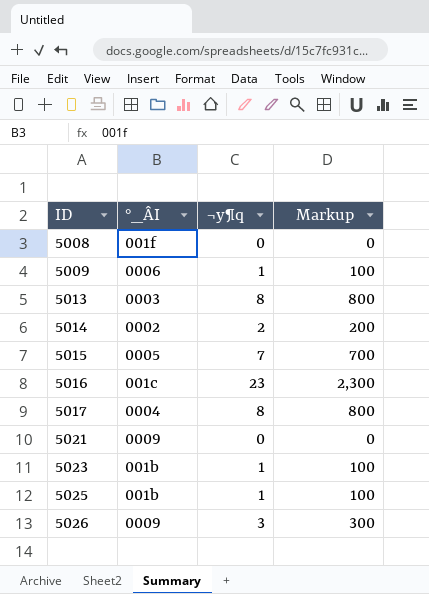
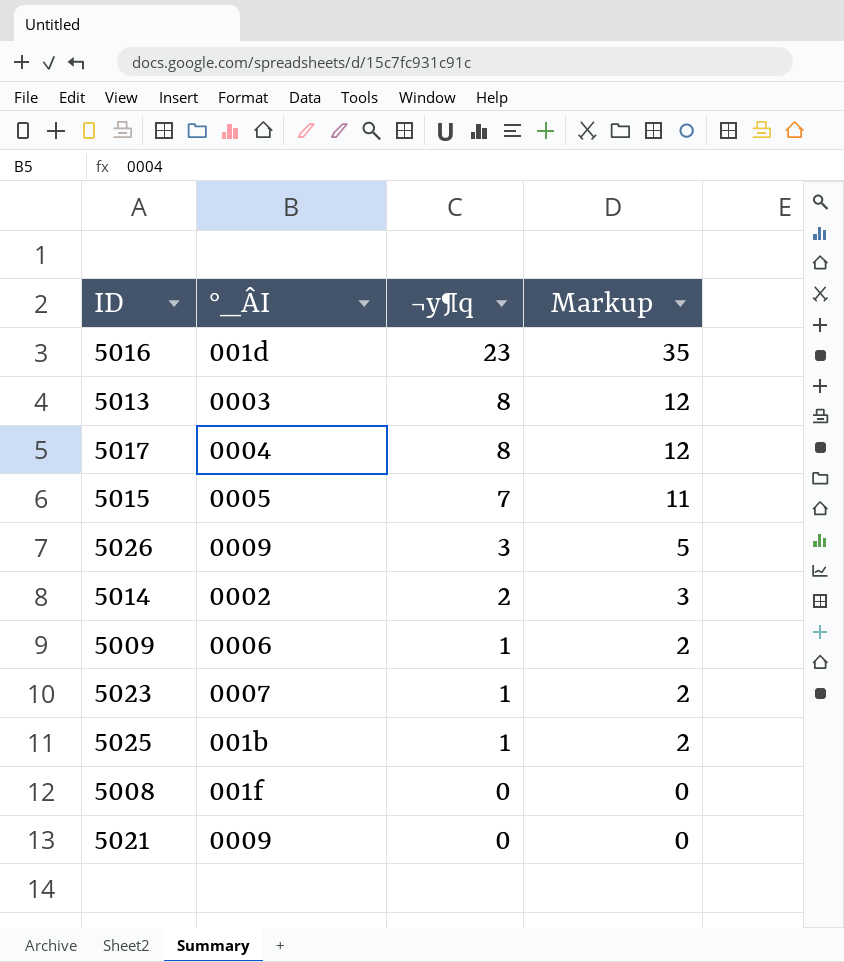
row order: ID ascending -> ¬y¶q descending
column Markup | formula: [¬y¶q] * 100 -> [¬y¶q] * 1.5
5016 | °_ÂI: 001c -> 001d
5023 | °_ÂI: 001b -> 0007

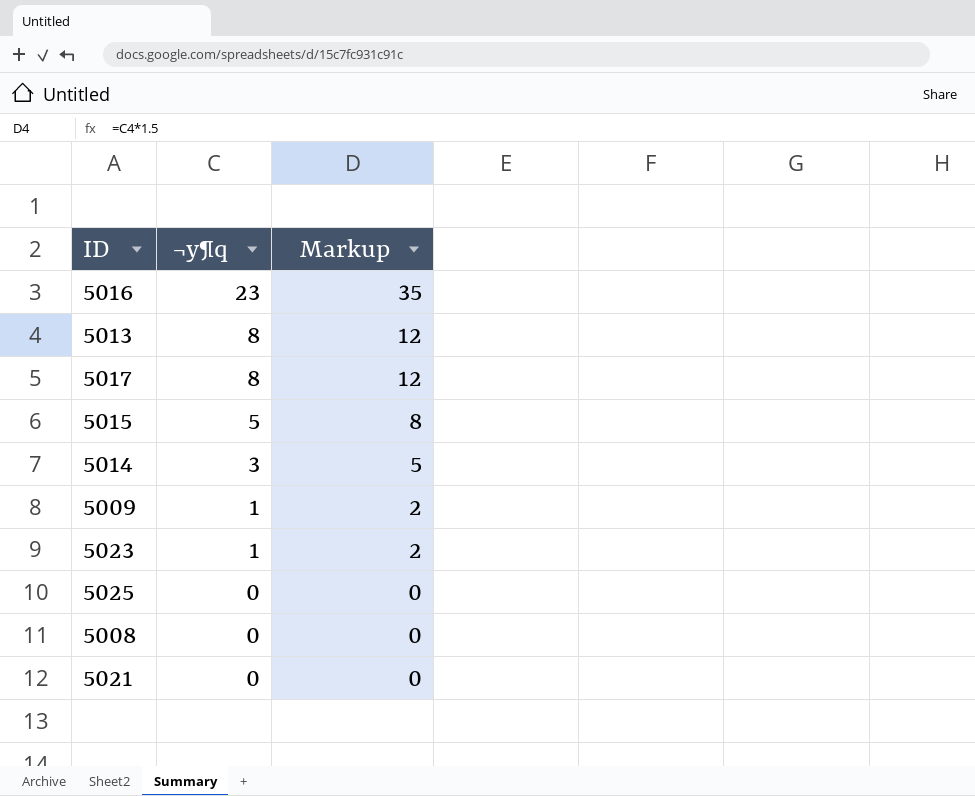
column °_ÂI | position: 2 -> none
row 5026: 0009 | 3 | 5 -> none
5015 | ¬y¶q: 7 -> 5
5015 | Markup: 11 -> 8
5014 | ¬y¶q: 2 -> 3
5014 | Markup: 3 -> 5
5025 | ¬y¶q: 1 -> 0
5025 | Markup: 2 -> 0

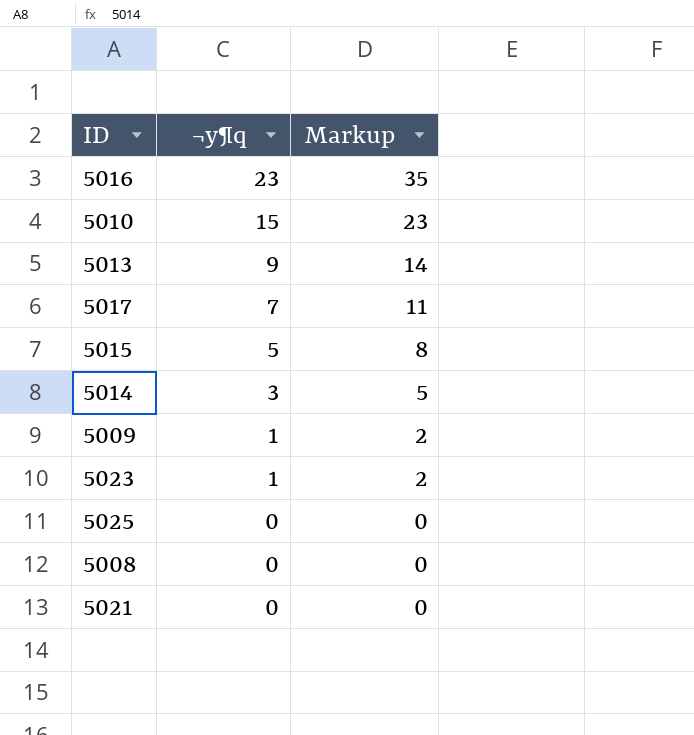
row 5010: none -> 15 | 23
5013 | ¬y¶q: 8 -> 9
5013 | Markup: 12 -> 14
5017 | ¬y¶q: 8 -> 7
5017 | Markup: 12 -> 11

